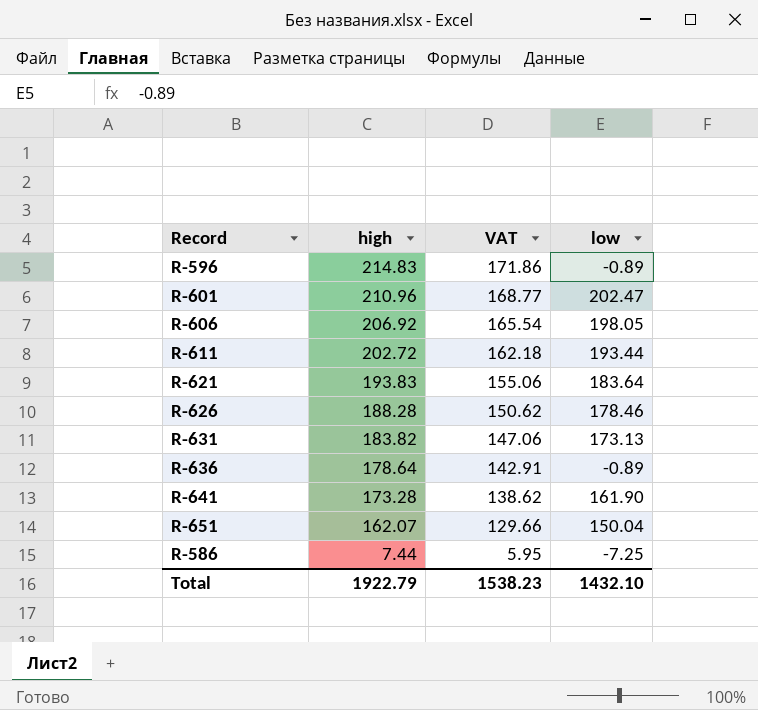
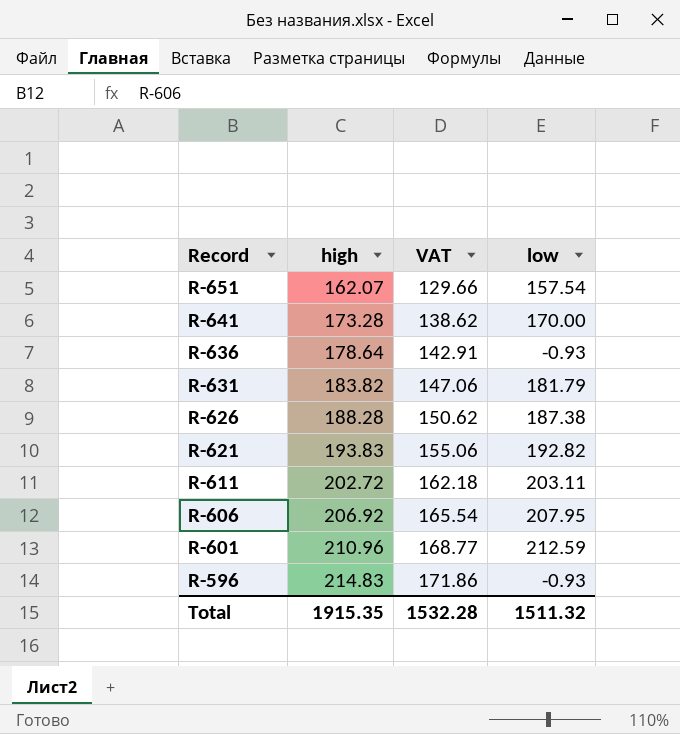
row order: high descending -> Record descending
row R-586: 7.44 | 5.95 | -7.25 -> none
R-651 | low: 150.04 -> 157.54
R-641 | low: 161.90 -> 170.00
R-636 | low: -0.89 -> -0.93
R-631 | low: 173.13 -> 181.79
R-626 | low: 178.46 -> 187.38
R-621 | low: 183.64 -> 192.82
R-611 | low: 193.44 -> 203.11
R-606 | low: 198.05 -> 207.95
R-601 | low: 202.47 -> 212.59
R-596 | low: -0.89 -> -0.93
Total | high: 1922.79 -> 1915.35
Total | VAT: 1538.23 -> 1532.28
Total | low: 1432.10 -> 1511.32

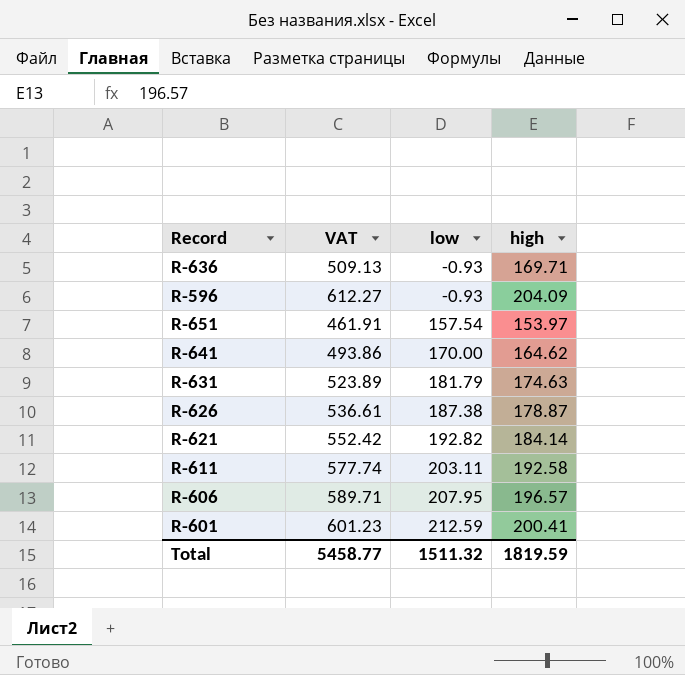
row order: Record descending -> low ascending
column VAT | formula: [high] * 0.8 -> [high] * 3
column high | position: 2 -> 4
R-636 | high: 178.64 -> 169.71
R-596 | high: 214.83 -> 204.09
R-651 | high: 162.07 -> 153.97
R-641 | high: 173.28 -> 164.62
R-631 | high: 183.82 -> 174.63
R-626 | high: 188.28 -> 178.87
R-621 | high: 193.83 -> 184.14
R-611 | high: 202.72 -> 192.58
R-606 | high: 206.92 -> 196.57
R-601 | high: 210.96 -> 200.41
Total | VAT: 1532.28 -> 5458.77
Total | high: 1915.35 -> 1819.59

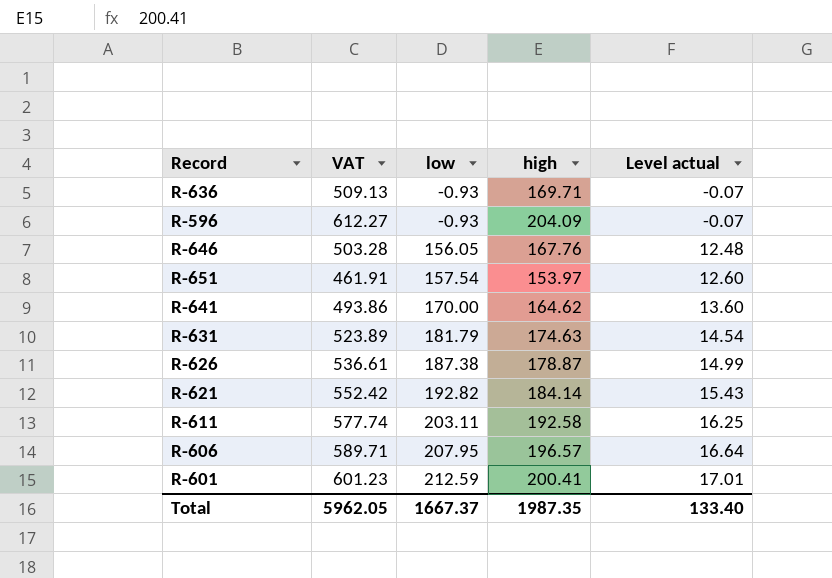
column Level actual | formula: none -> [low] * 0.08
row R-646: none -> 503.28 | 156.05 | 167.76 | 12.48
Total | VAT: 5458.77 -> 5962.05
Total | low: 1511.32 -> 1667.37
Total | high: 1819.59 -> 1987.35

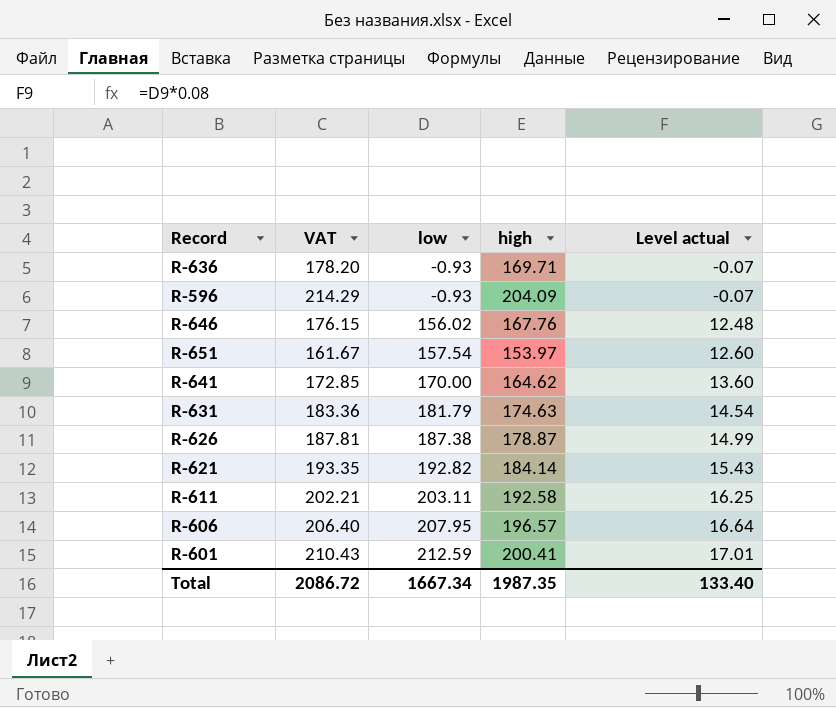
column VAT | formula: [high] * 3 -> [high] * 1.05
R-646 | low: 156.05 -> 156.02
Total | VAT: 5962.05 -> 2086.72
Total | low: 1667.37 -> 1667.34

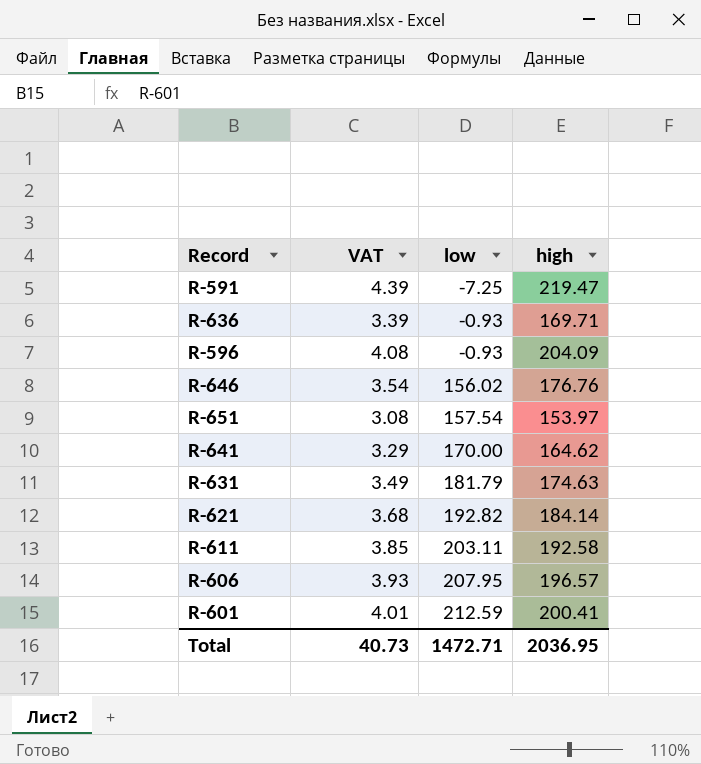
column Level actual | formula: [low] * 0.08 -> none
column VAT | formula: [high] * 1.05 -> [high] * 0.02
row R-626: 187.81 | 187.38 | 178.87 | 14.99 -> none
row R-591: none -> 4.39 | -7.25 | 219.47
R-646 | high: 167.76 -> 176.76
Total | VAT: 2086.72 -> 40.73
Total | low: 1667.34 -> 1472.71
Total | high: 1987.35 -> 2036.95

